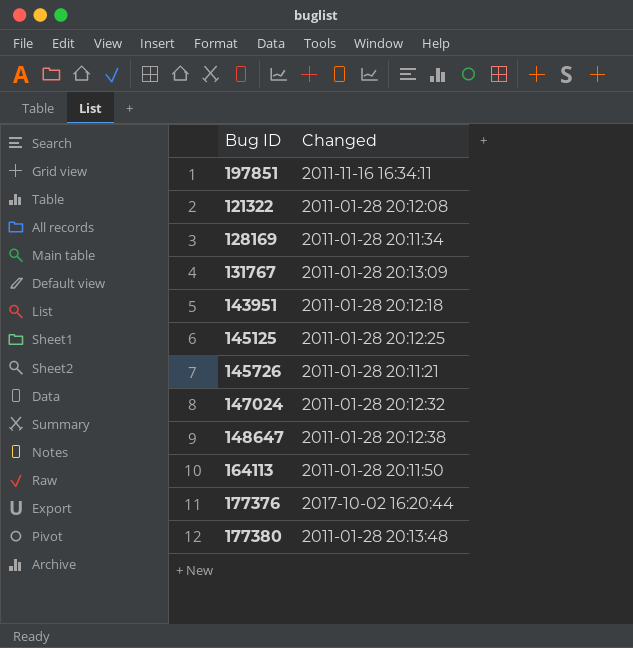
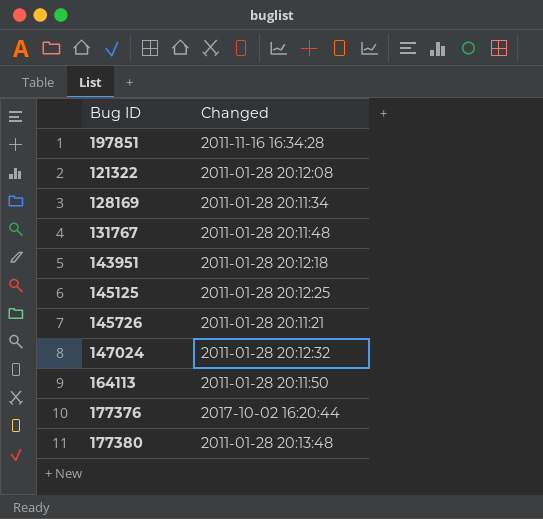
row 148647: 2011-01-28 20:12:38 -> none
197851 | Changed: 2011-11-16 16:34:11 -> 2011-11-16 16:34:28
131767 | Changed: 2011-01-28 20:13:09 -> 2011-01-28 20:11:48

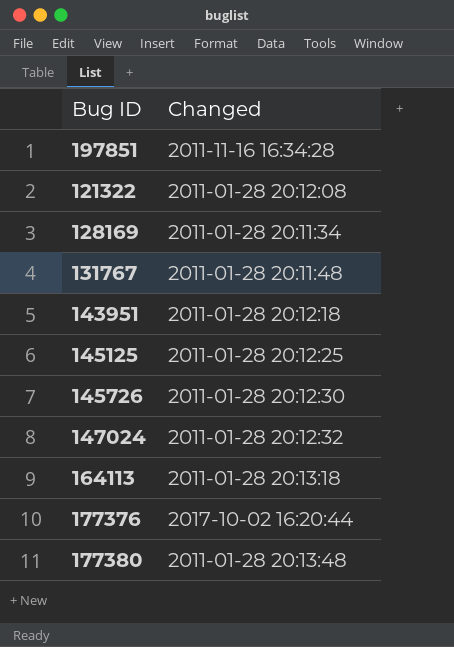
145726 | Changed: 2011-01-28 20:11:21 -> 2011-01-28 20:12:30
164113 | Changed: 2011-01-28 20:11:50 -> 2011-01-28 20:13:18

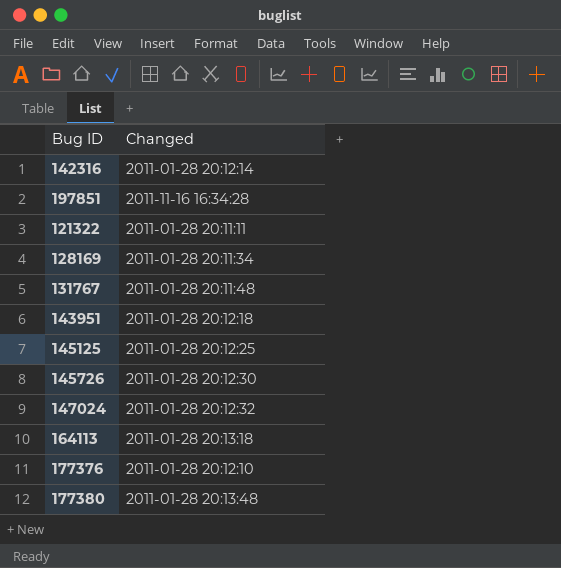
row 142316: none -> 2011-01-28 20:12:14
121322 | Changed: 2011-01-28 20:12:08 -> 2011-01-28 20:11:11
177376 | Changed: 2017-10-02 16:20:44 -> 2011-01-28 20:12:10

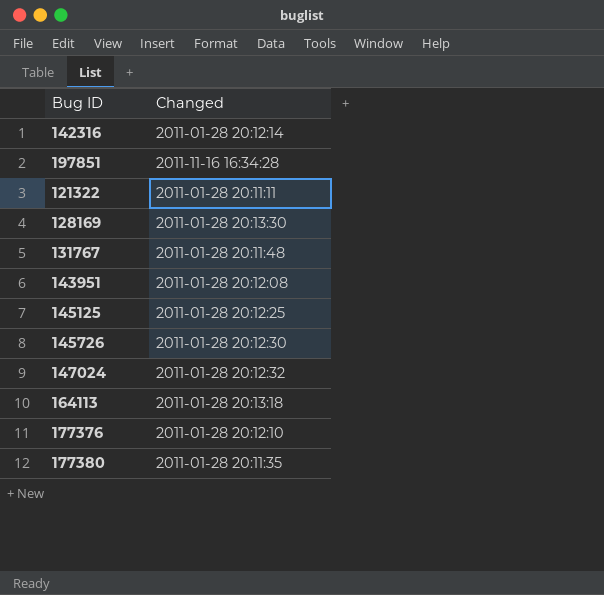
128169 | Changed: 2011-01-28 20:11:34 -> 2011-01-28 20:13:30
143951 | Changed: 2011-01-28 20:12:18 -> 2011-01-28 20:12:08
177380 | Changed: 2011-01-28 20:13:48 -> 2011-01-28 20:11:35

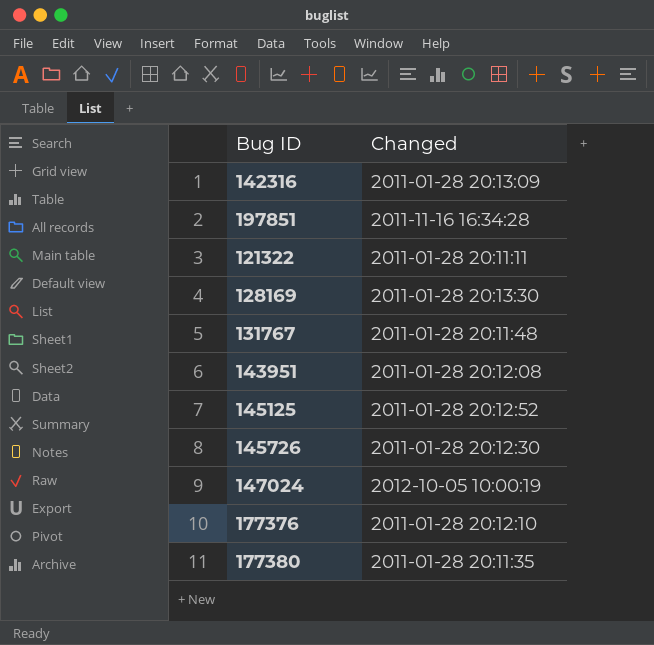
row 164113: 2011-01-28 20:13:18 -> none
142316 | Changed: 2011-01-28 20:12:14 -> 2011-01-28 20:13:09
145125 | Changed: 2011-01-28 20:12:25 -> 2011-01-28 20:12:52
147024 | Changed: 2011-01-28 20:12:32 -> 2012-10-05 10:00:19

